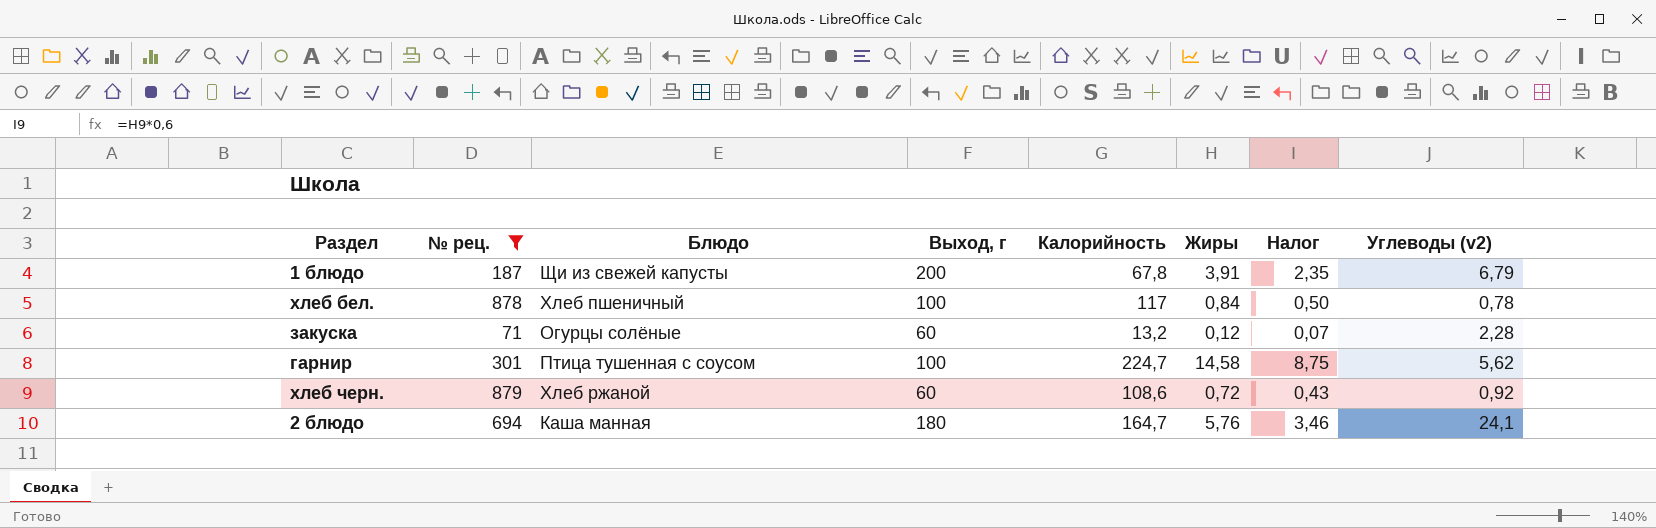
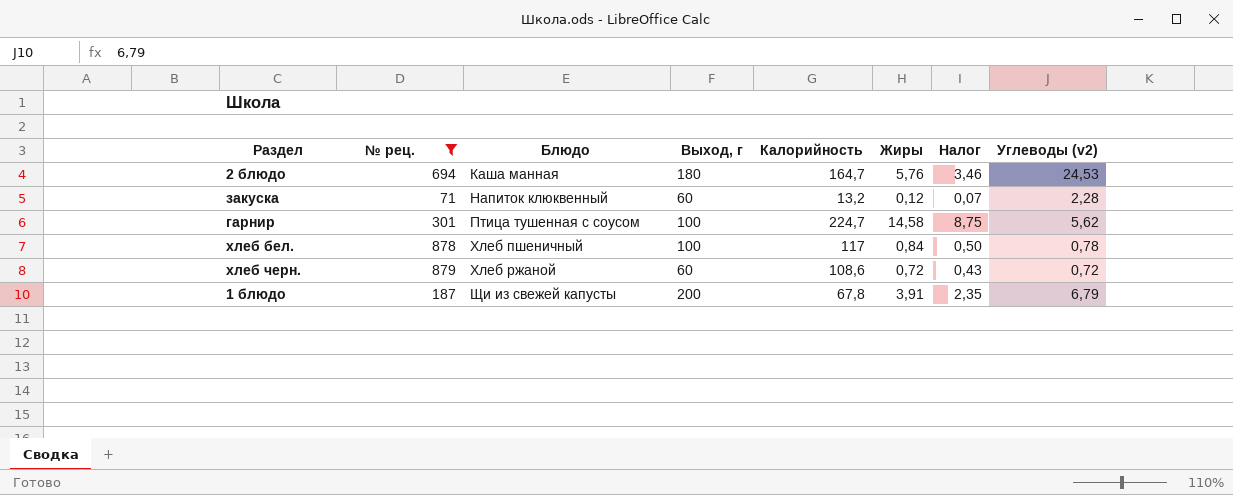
row order: none -> Блюдо ascending
2 блюдо | Углеводы (v2): 24,1 -> 24,53
закуска | Блюдо: Огурцы солёные -> Напиток клюквенный
хлеб черн. | Углеводы (v2): 0,92 -> 0,72

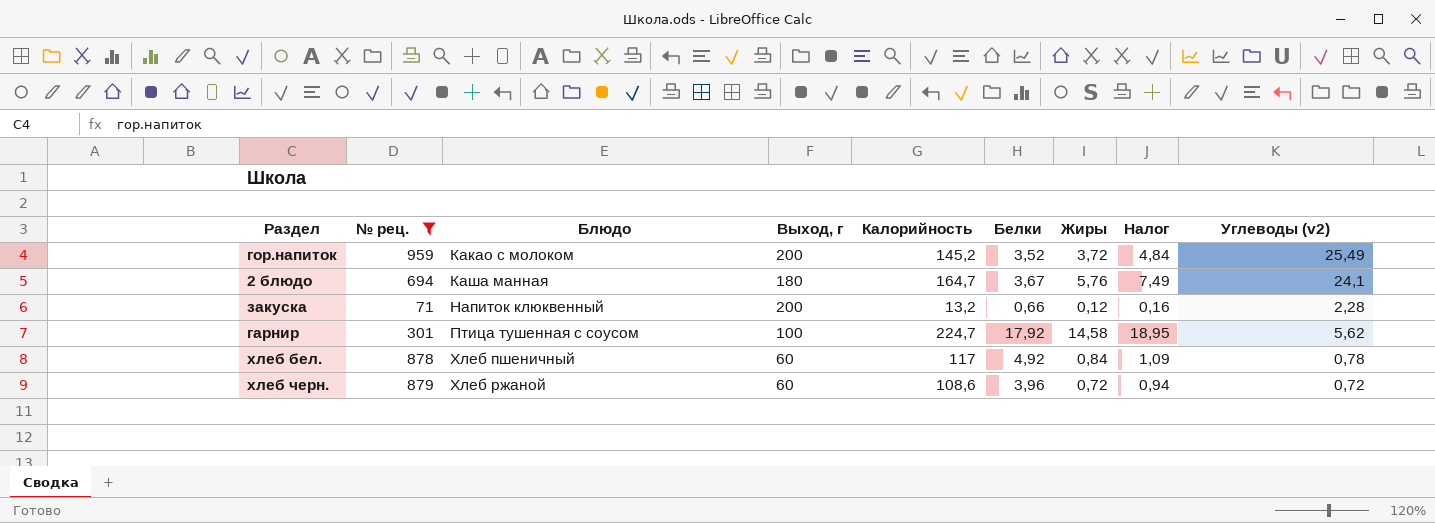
column Белки | position: none -> 6
column Налог | formula: [Жиры] * 0,6 -> [Жиры] * 1,3
row 1 блюдо: 187 | Щи из свежей капусты | 200 | 67,8 | 3,91 | 2,35 | 6,79 -> none
row гор.напиток: none -> 959 | Какао с молоком | 200 | 145,2 | 3,52 | 3,72 | 4,84 | 25,49
2 блюдо | Углеводы (v2): 24,53 -> 24,1
закуска | Выход, г: 60 -> 200
хлеб бел. | Выход, г: 100 -> 60

